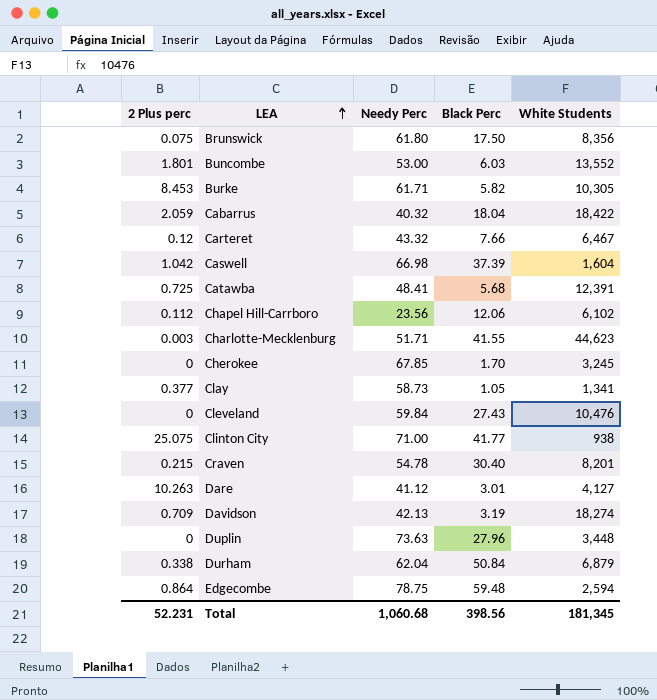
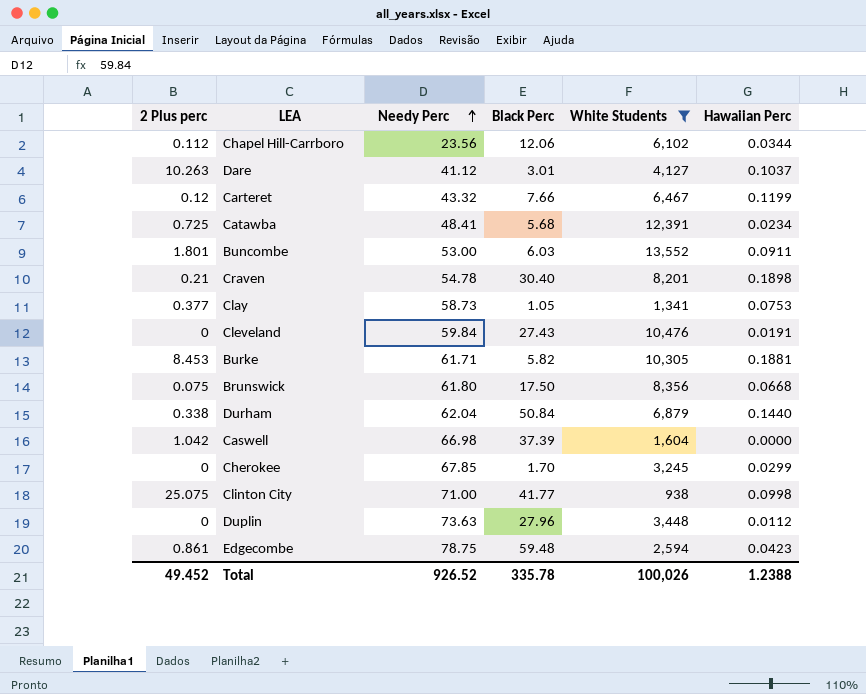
filter: none -> White Students <= 13,552
row order: LEA ascending -> Needy Perc ascending
column Hawaiian Perc | position: none -> 6
Craven | 2 Plus perc: 0.215 -> 0.21
Edgecombe | 2 Plus perc: 0.864 -> 0.861
Total | 2 Plus perc: 52.231 -> 49.452
Total | Needy Perc: 1,060.68 -> 926.52
Total | Black Perc: 398.56 -> 335.78
Total | White Students: 181,345 -> 100,026

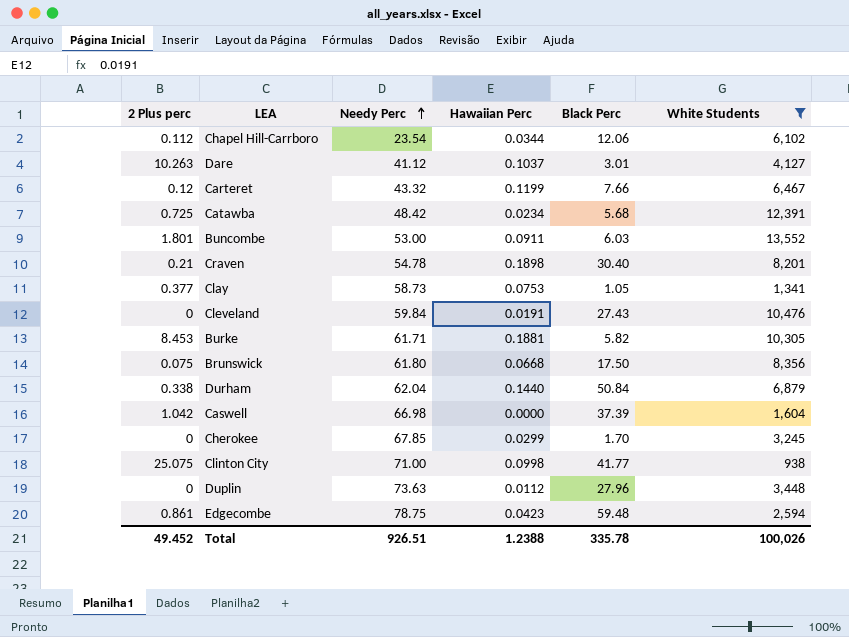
column Hawaiian Perc | position: 6 -> 4
Chapel Hill-Carrboro | Needy Perc: 23.56 -> 23.54
Catawba | Needy Perc: 48.41 -> 48.42
Total | Needy Perc: 926.52 -> 926.51

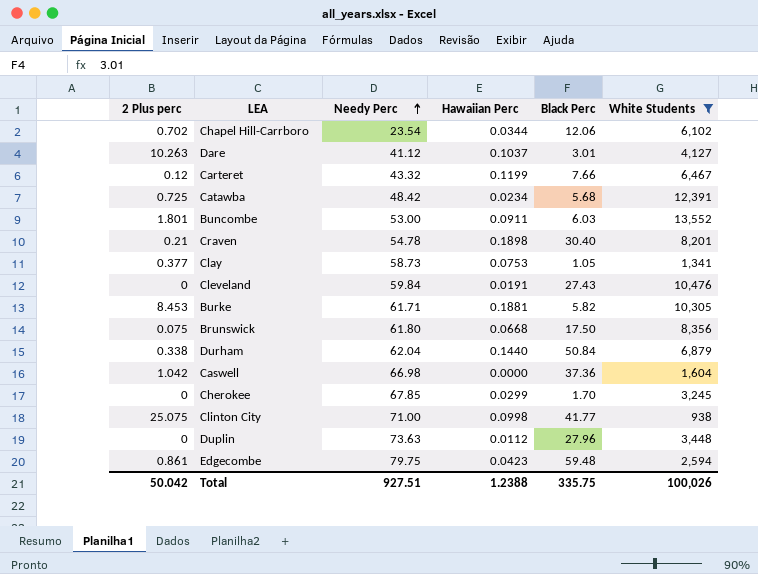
Chapel Hill-Carrboro | 2 Plus perc: 0.112 -> 0.702
Caswell | Black Perc: 37.39 -> 37.36
Edgecombe | Needy Perc: 78.75 -> 79.75
Total | 2 Plus perc: 49.452 -> 50.042
Total | Needy Perc: 926.51 -> 927.51
Total | Black Perc: 335.78 -> 335.75

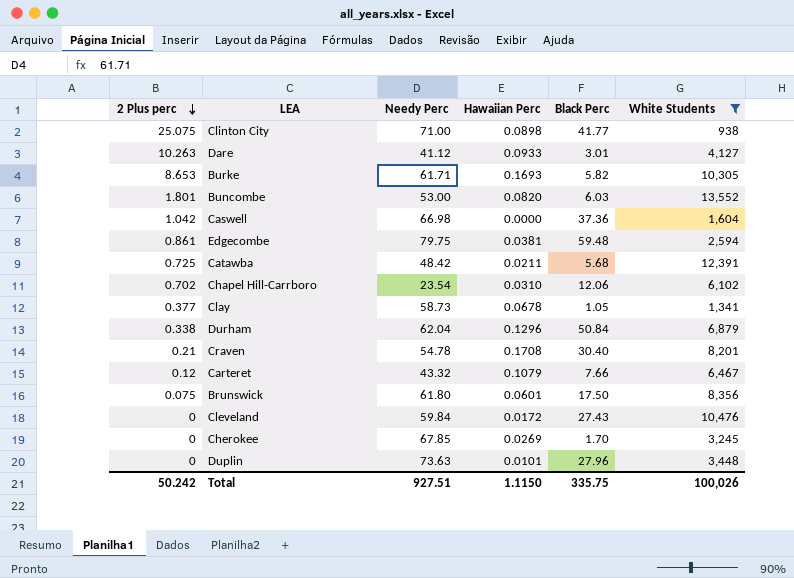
row order: Needy Perc ascending -> 2 Plus perc descending
Clinton City | Hawaiian Perc: 0.0998 -> 0.0898
Dare | Hawaiian Perc: 0.1037 -> 0.0933
Burke | 2 Plus perc: 8.453 -> 8.653
Burke | Hawaiian Perc: 0.1881 -> 0.1693
Buncombe | Hawaiian Perc: 0.0911 -> 0.0820
Edgecombe | Hawaiian Perc: 0.0423 -> 0.0381
Catawba | Hawaiian Perc: 0.0234 -> 0.0211
Chapel Hill-Carrboro | Hawaiian Perc: 0.0344 -> 0.0310
Clay | Hawaiian Perc: 0.0753 -> 0.0678
Durham | Hawaiian Perc: 0.1440 -> 0.1296
Craven | Hawaiian Perc: 0.1898 -> 0.1708
Carteret | Hawaiian Perc: 0.1199 -> 0.1079
Brunswick | Hawaiian Perc: 0.0668 -> 0.0601
Cleveland | Hawaiian Perc: 0.0191 -> 0.0172
Cherokee | Hawaiian Perc: 0.0299 -> 0.0269
Duplin | Hawaiian Perc: 0.0112 -> 0.0101
Total | 2 Plus perc: 50.042 -> 50.242
Total | Hawaiian Perc: 1.2388 -> 1.1150

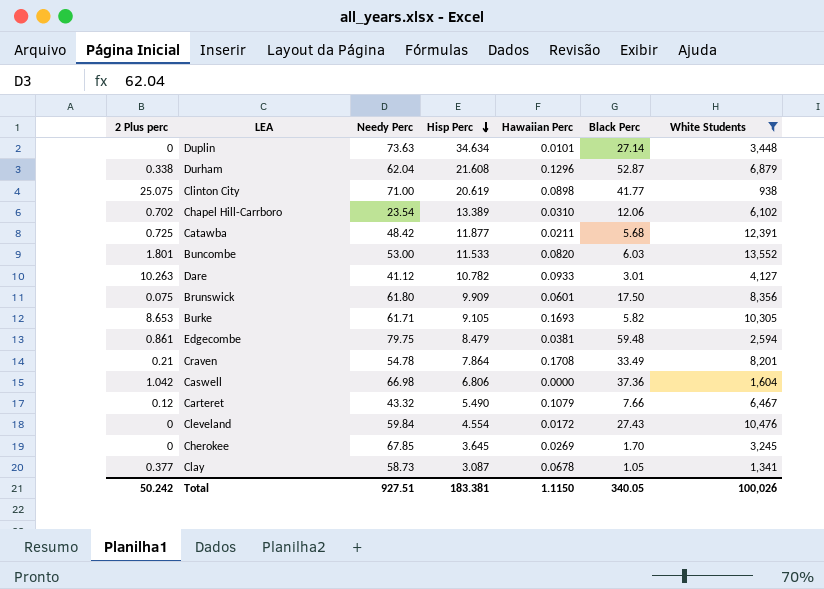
row order: 2 Plus perc descending -> Hisp Perc descending
column Hisp Perc | position: none -> 4
Duplin | Black Perc: 27.96 -> 27.14
Durham | Black Perc: 50.84 -> 52.87
Craven | Black Perc: 30.40 -> 33.49
Total | Black Perc: 335.75 -> 340.05

